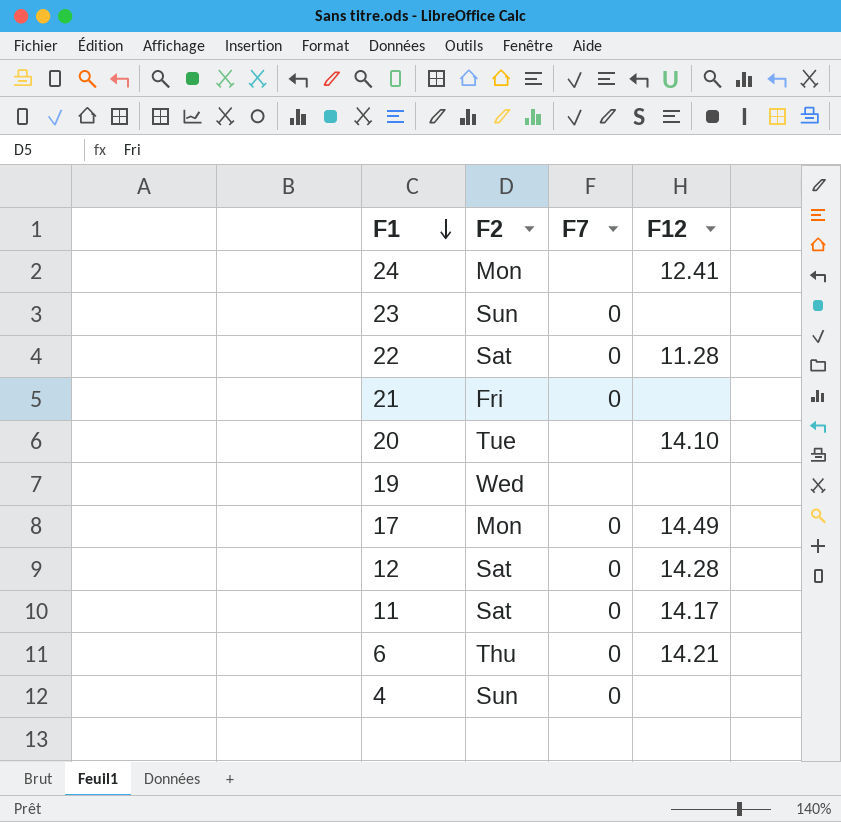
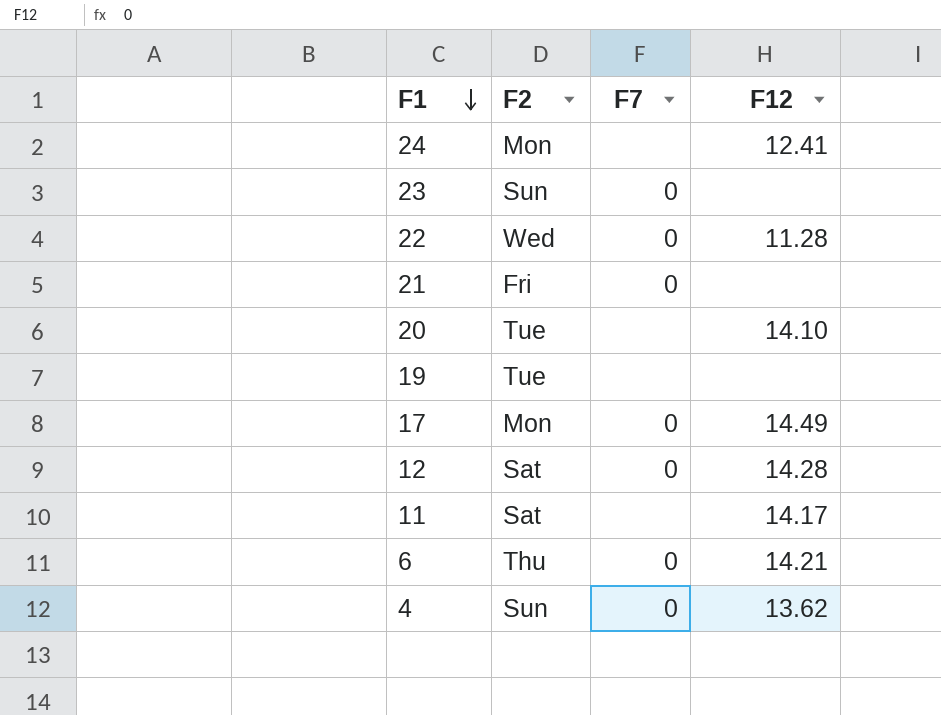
22 | F2: Sat -> Wed
19 | F2: Wed -> Tue
11 | F7: 0 -> none
4 | F12: none -> 13.62

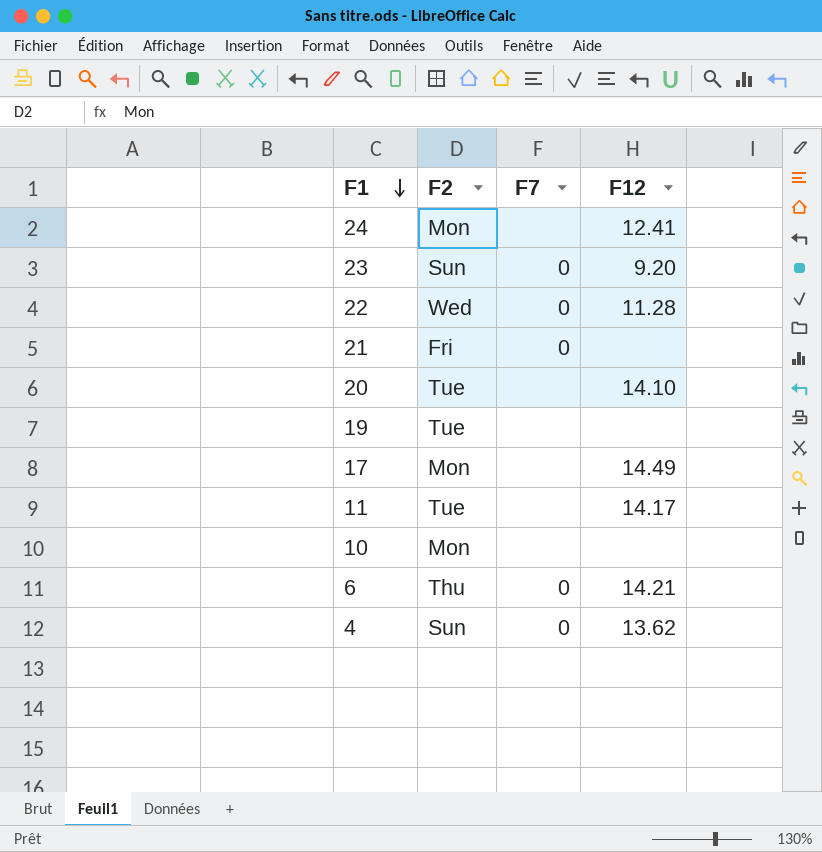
row 12: Sat | 0 | 14.28 -> none
23 | F12: none -> 9.20
17 | F7: 0 -> none
11 | F2: Sat -> Tue
row 10: none -> Mon | none | none

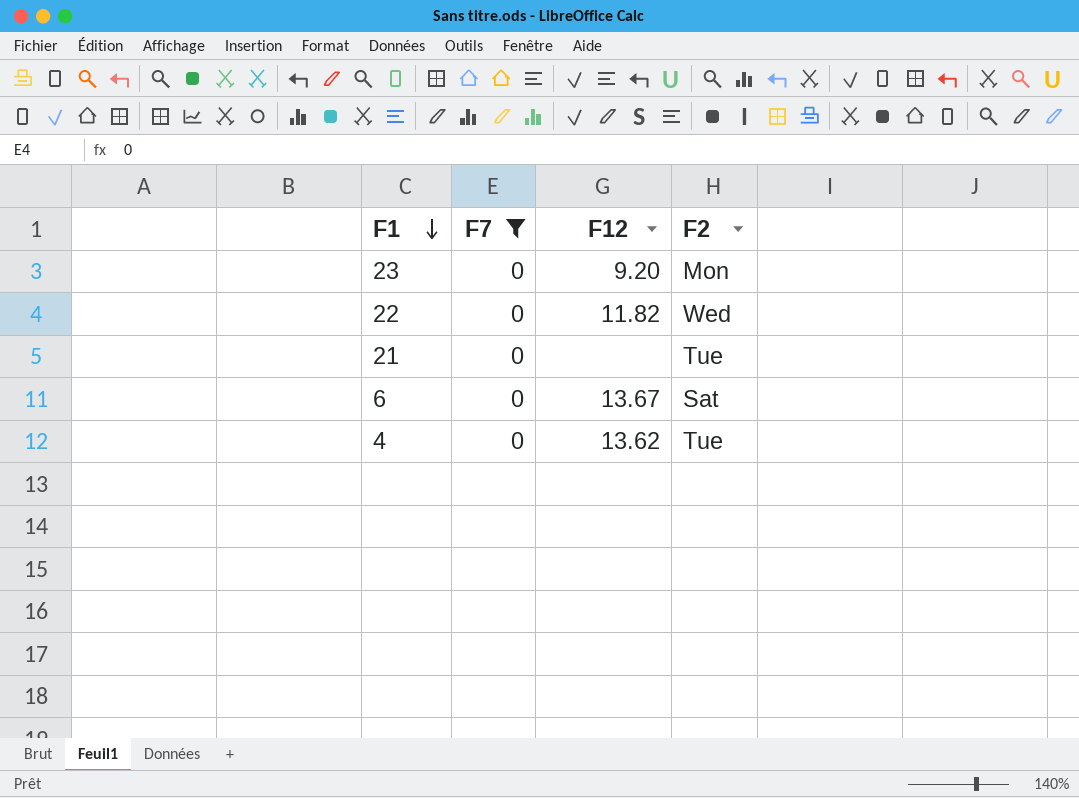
filter: none -> F7 = 0
column F2 | position: 2 -> 4
23 | F2: Sun -> Mon
22 | F12: 11.28 -> 11.82
21 | F2: Fri -> Tue
6 | F12: 14.21 -> 13.67
6 | F2: Thu -> Sat
4 | F2: Sun -> Tue

